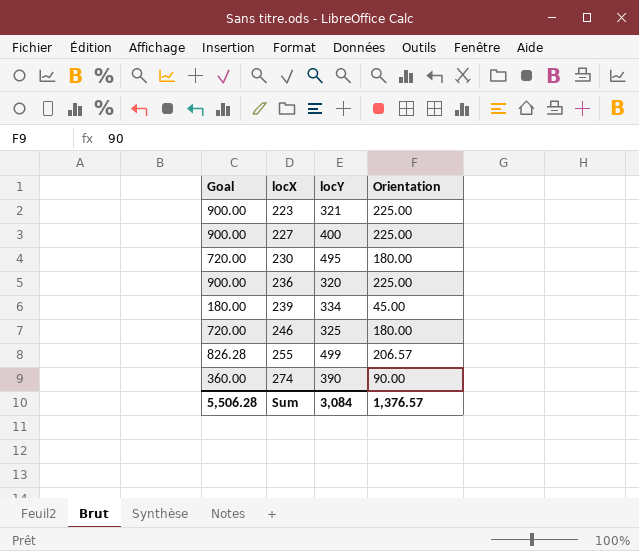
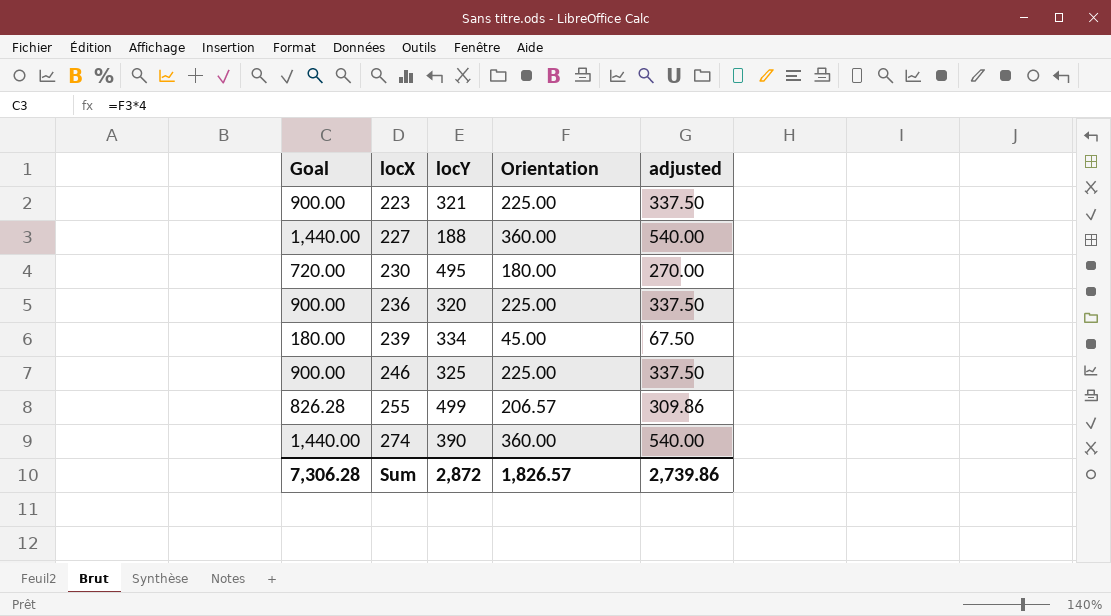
column adjusted | formula: none -> [Orientation] * 1.5
227 | Goal: 900.00 -> 1,440.00
227 | locY: 400 -> 188
227 | Orientation: 225.00 -> 360.00
246 | Goal: 720.00 -> 900.00
246 | Orientation: 180.00 -> 225.00
274 | Goal: 360.00 -> 1,440.00
274 | Orientation: 90.00 -> 360.00
Sum | Goal: 5,506.28 -> 7,306.28
Sum | locY: 3,084 -> 2,872
Sum | Orientation: 1,376.57 -> 1,826.57

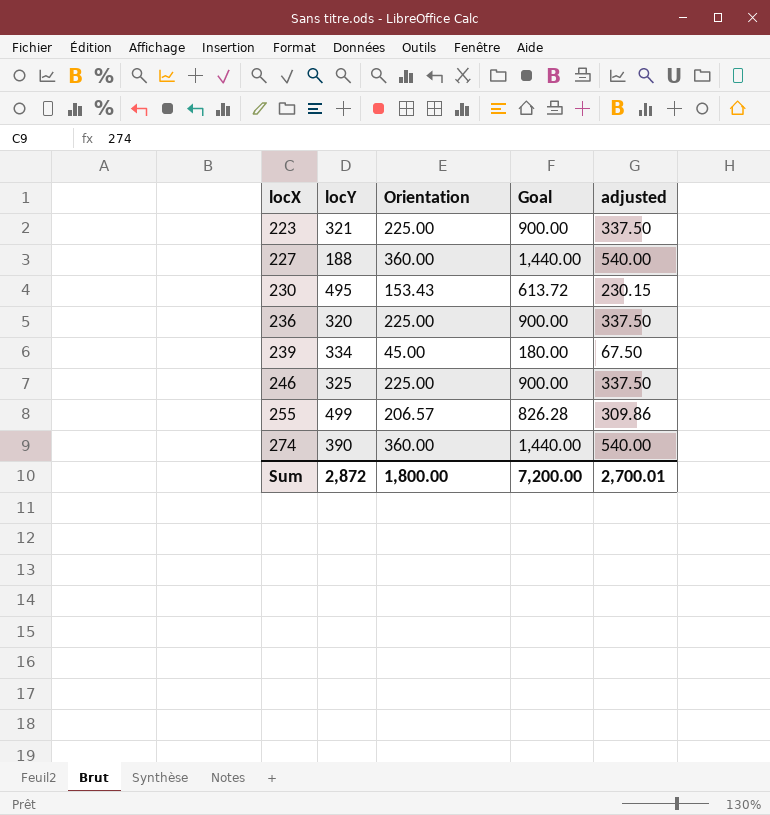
column Goal | position: 1 -> 4
230 | Orientation: 180.00 -> 153.43
230 | Goal: 720.00 -> 613.72
230 | adjusted: 270.00 -> 230.15
Sum | Orientation: 1,826.57 -> 1,800.00
Sum | Goal: 7,306.28 -> 7,200.00
Sum | adjusted: 2,739.86 -> 2,700.01

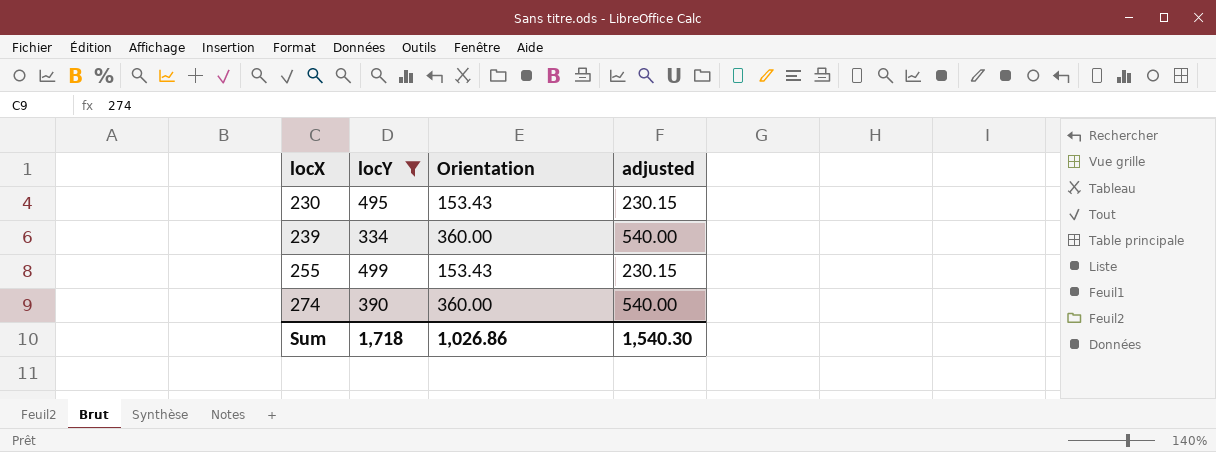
filter: none -> locY >= 334
column Goal | formula: [Orientation] * 4 -> none
239 | Orientation: 45.00 -> 360.00
239 | adjusted: 67.50 -> 540.00
255 | Orientation: 206.57 -> 153.43
255 | adjusted: 309.86 -> 230.15
Sum | locY: 2,872 -> 1,718
Sum | Orientation: 1,800.00 -> 1,026.86
Sum | adjusted: 2,700.01 -> 1,540.30

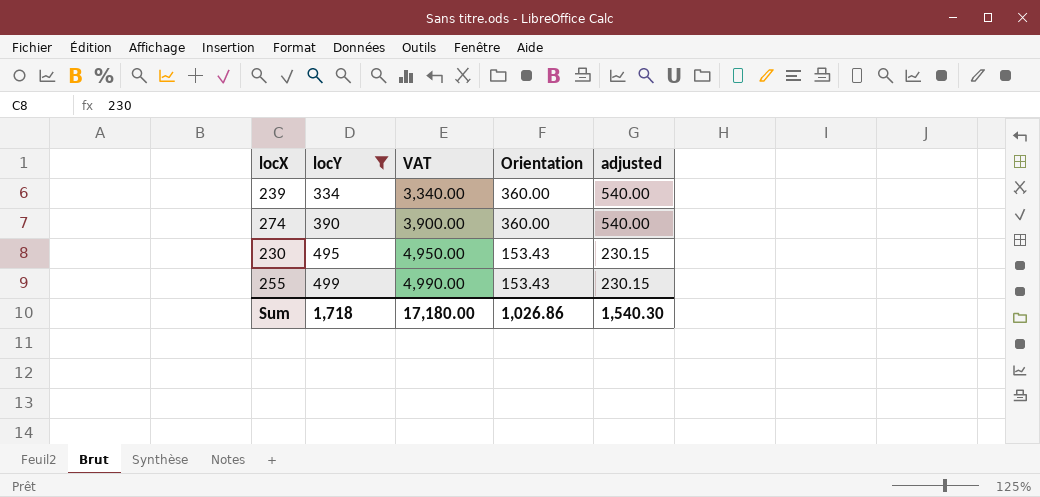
row order: locX ascending -> locY ascending
column VAT | formula: none -> [locY] * 10

